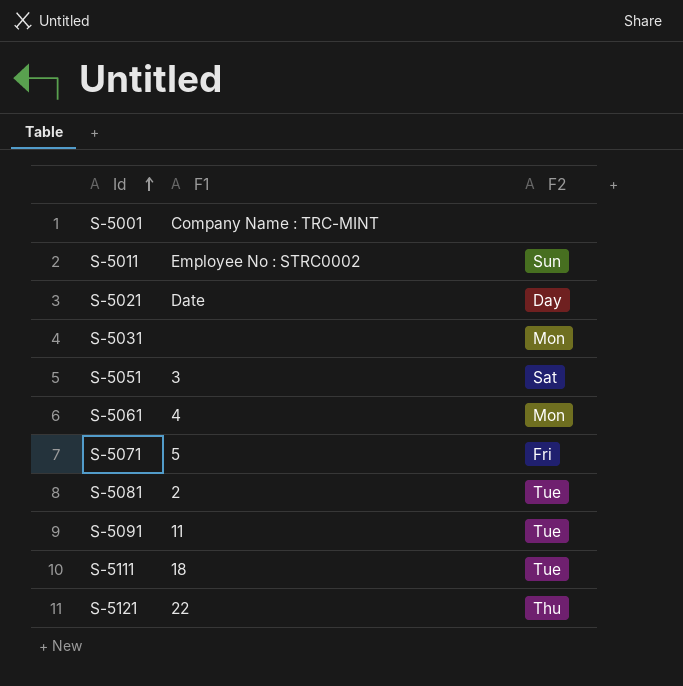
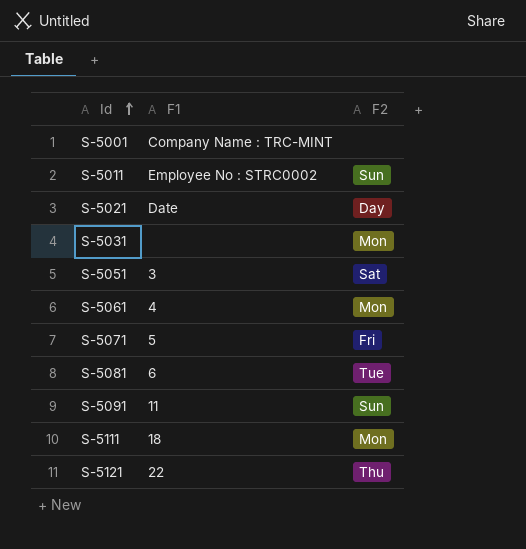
S-5081 | F1: 2 -> 6
S-5091 | F2: Tue -> Sun
S-5111 | F2: Tue -> Mon

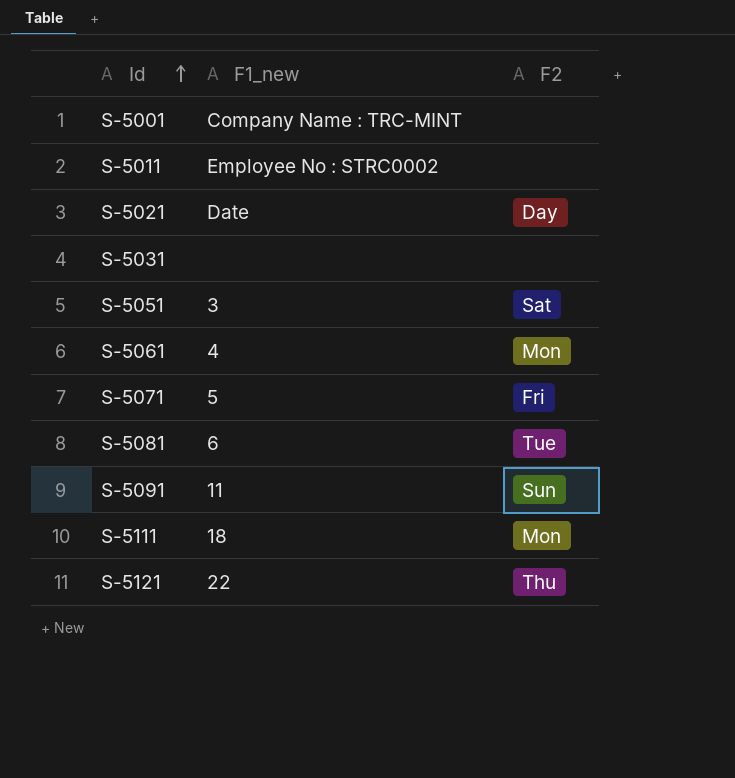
column name: F1 -> F1_new
S-5011 | F2: Sun -> none
S-5031 | F2: Mon -> none

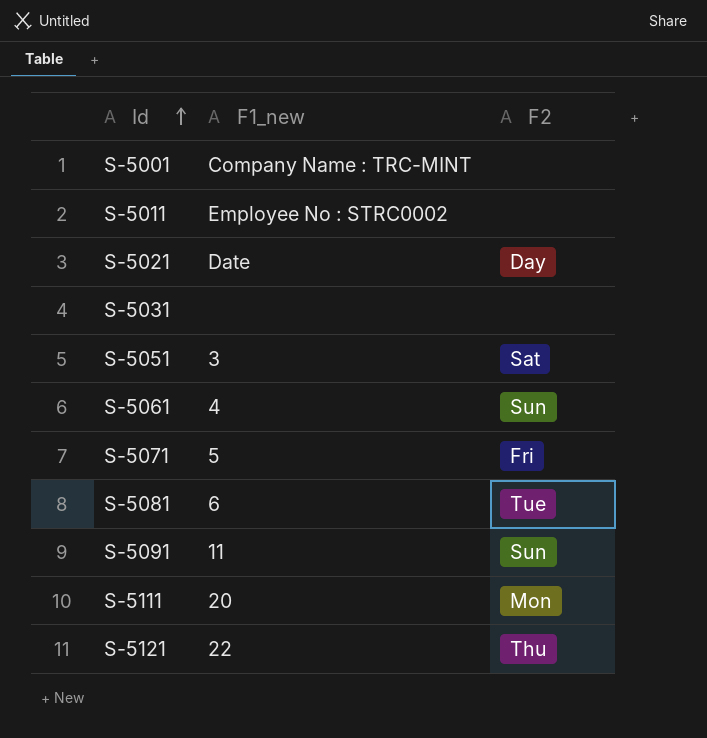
S-5061 | F2: Mon -> Sun
S-5111 | F1_new: 18 -> 20

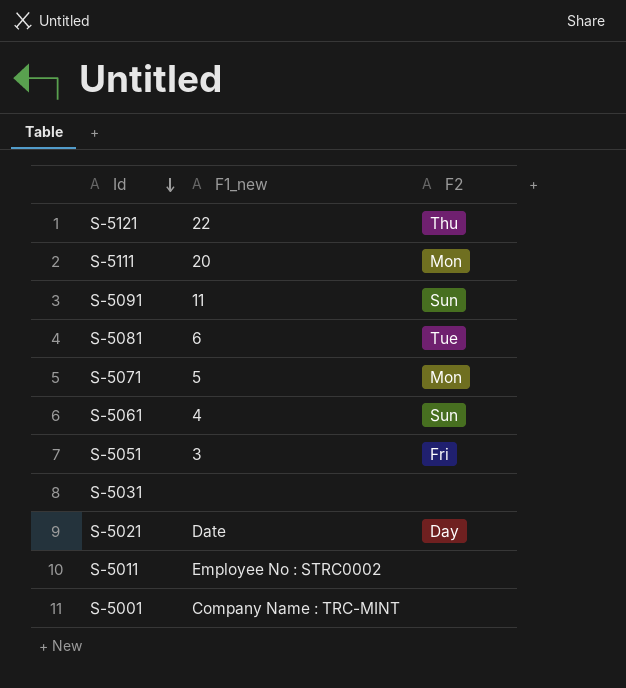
row order: Id ascending -> Id descending
S-5071 | F2: Fri -> Mon
S-5051 | F2: Sat -> Fri

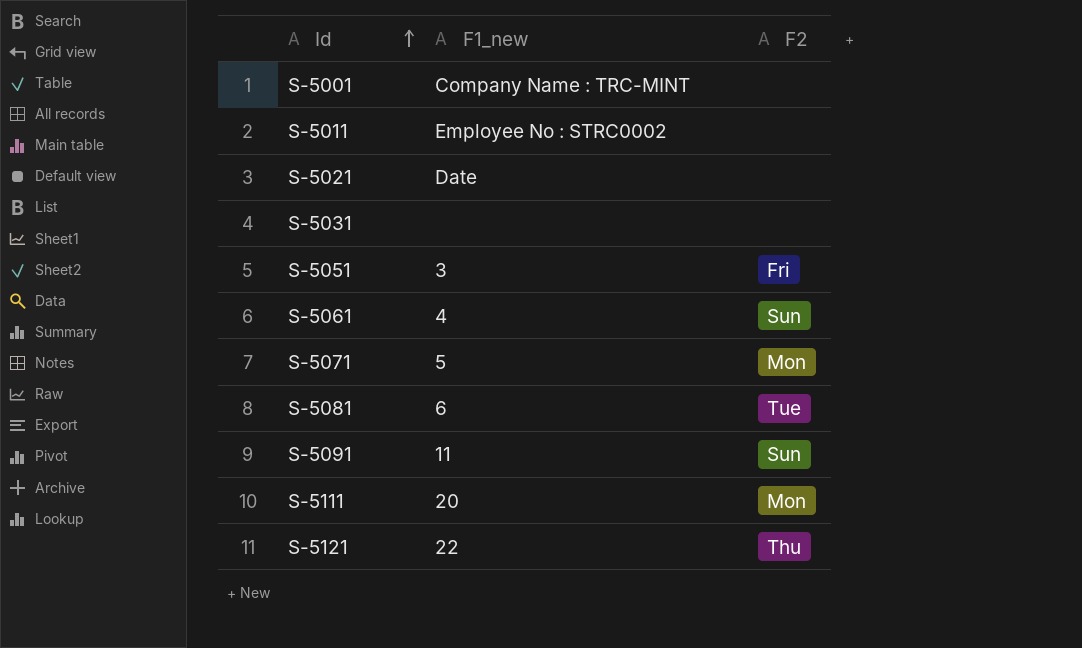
row order: Id descending -> Id ascending
S-5021 | F2: Day -> none

